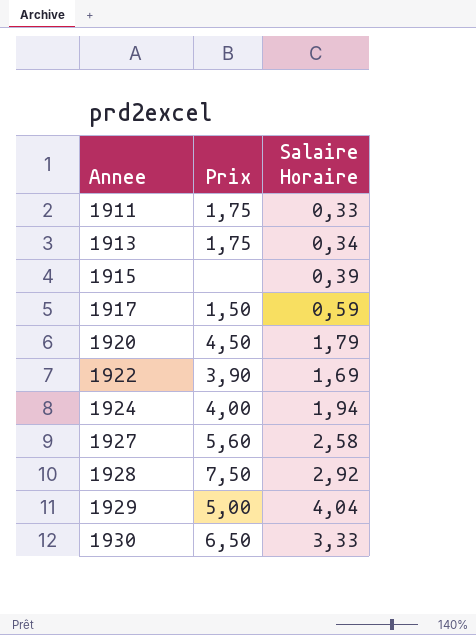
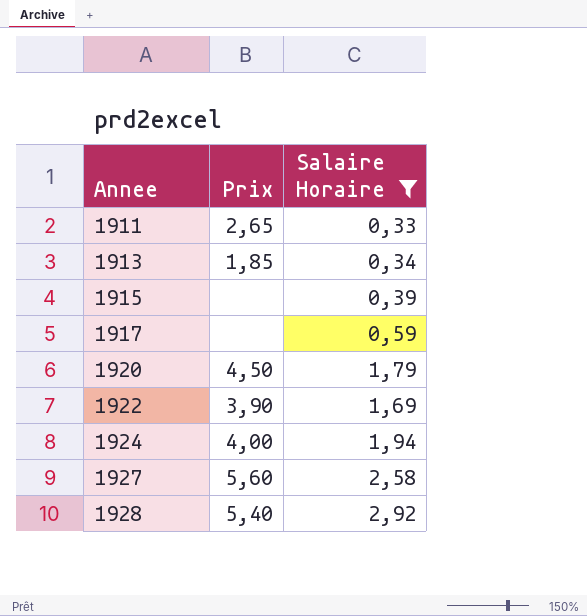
filter: none -> Salaire Horaire <= 2,92
1911 | Prix: 1,75 -> 2,65
1913 | Prix: 1,75 -> 1,85
1917 | Prix: 1,50 -> none
1928 | Prix: 7,50 -> 5,40

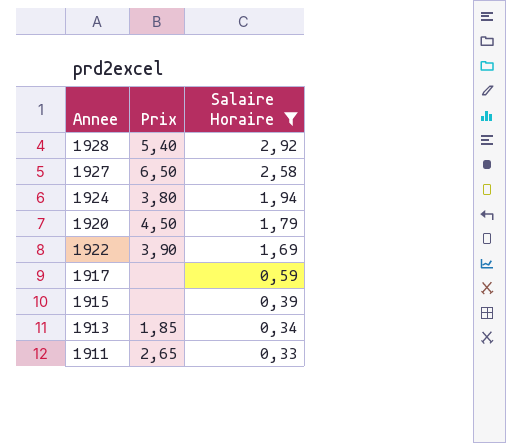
row order: Annee ascending -> Salaire Horaire descending
1927 | Prix: 5,60 -> 6,50
1924 | Prix: 4,00 -> 3,80

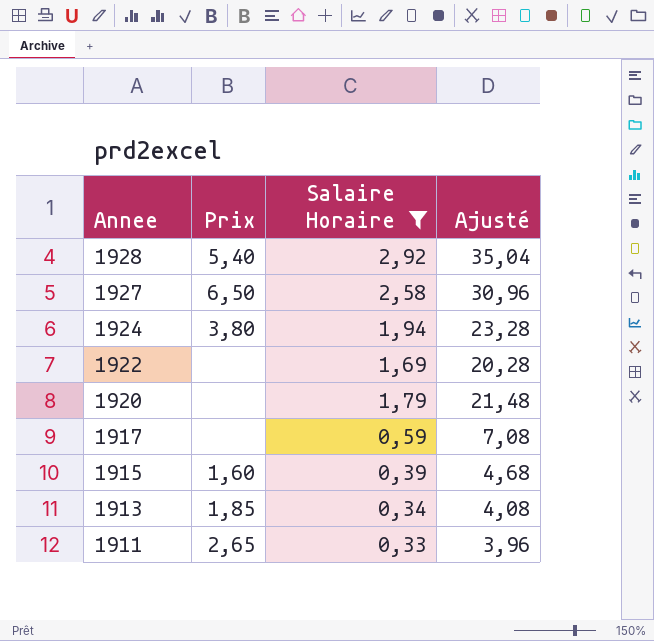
row order: Salaire Horaire descending -> Annee descending
column Ajusté | formula: none -> [Salaire Horaire] * 12
1922 | Prix: 3,90 -> none
1920 | Prix: 4,50 -> none
1915 | Prix: none -> 1,60

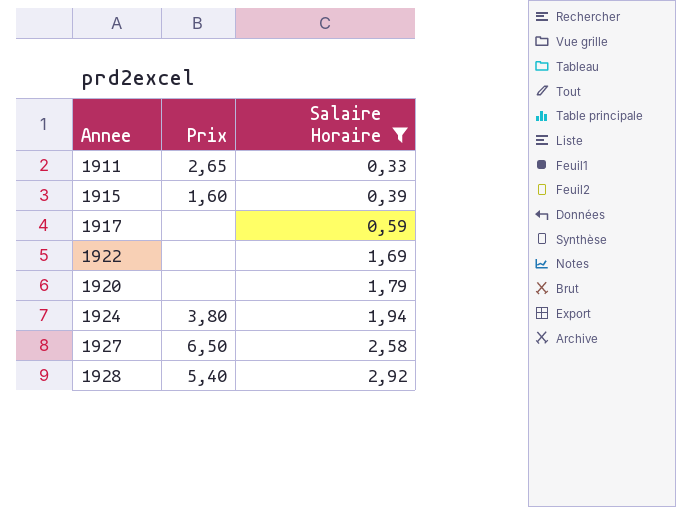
row order: Annee descending -> Salaire Horaire ascending
column Ajusté | formula: [Salaire Horaire] * 12 -> none
row 1913: 1,85 | 0,34 | 4,08 -> none

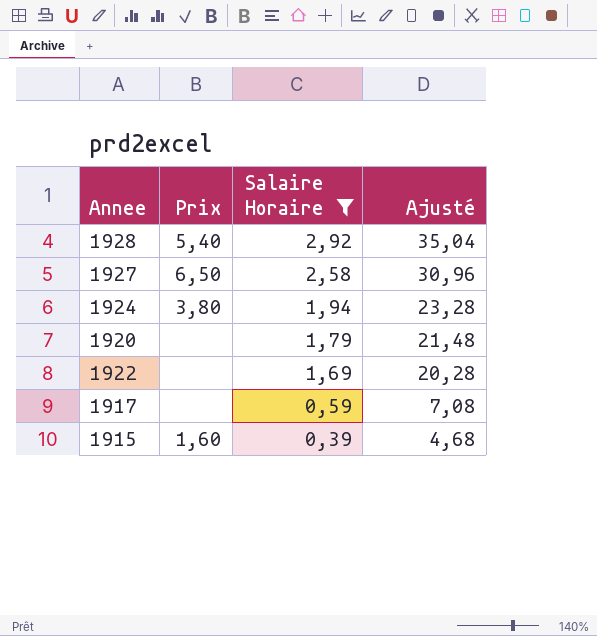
row order: Salaire Horaire ascending -> Salaire Horaire descending
column Ajusté | formula: none -> [Salaire Horaire] * 12
row 1911: 2,65 | 0,33 -> none

